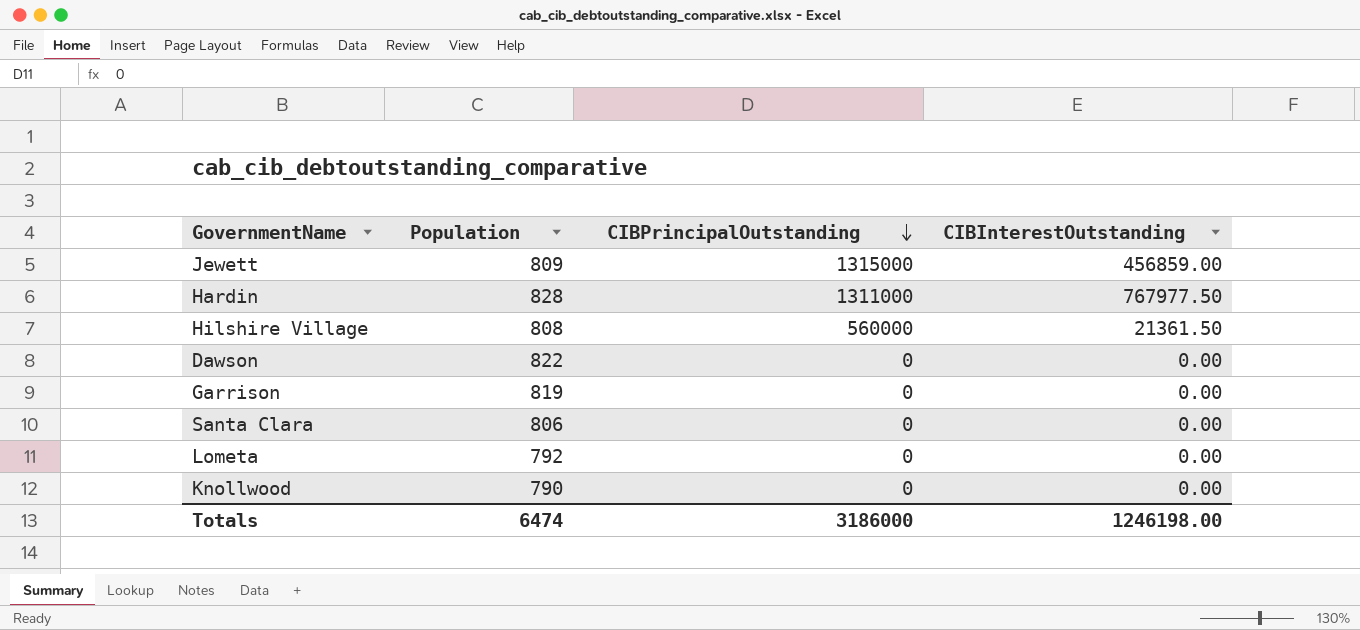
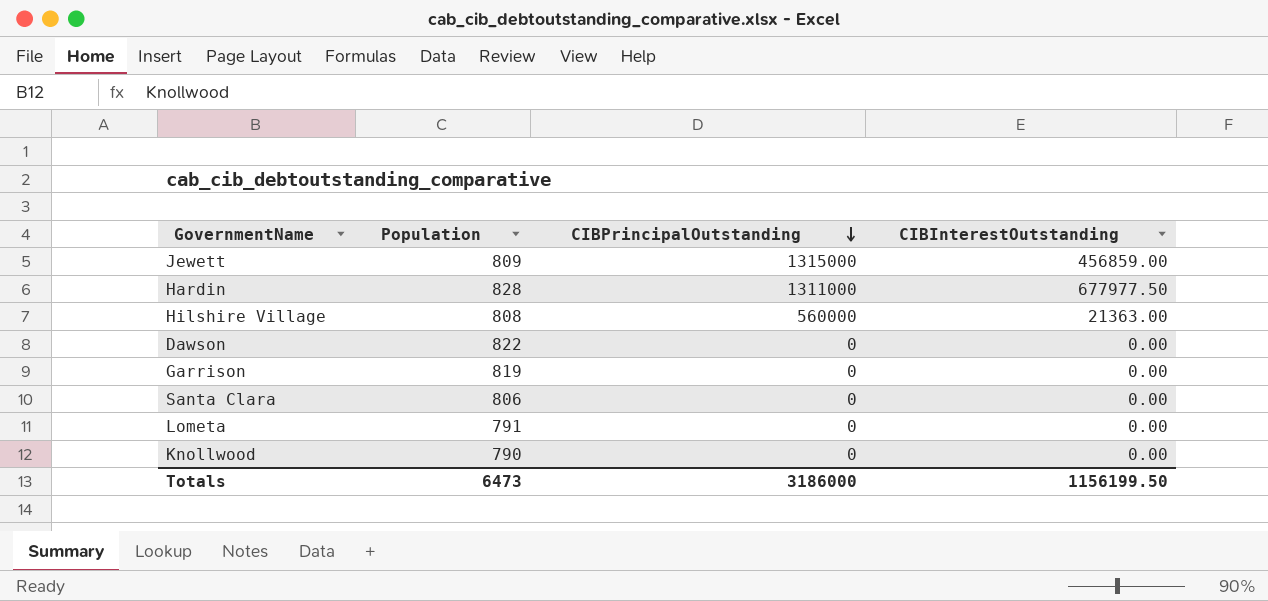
Hardin | CIBInterestOutstanding: 767977.50 -> 677977.50
Hilshire Village | CIBInterestOutstanding: 21361.50 -> 21363.00
Lometa | Population: 792 -> 791
Totals | Population: 6474 -> 6473
Totals | CIBInterestOutstanding: 1246198.00 -> 1156199.50

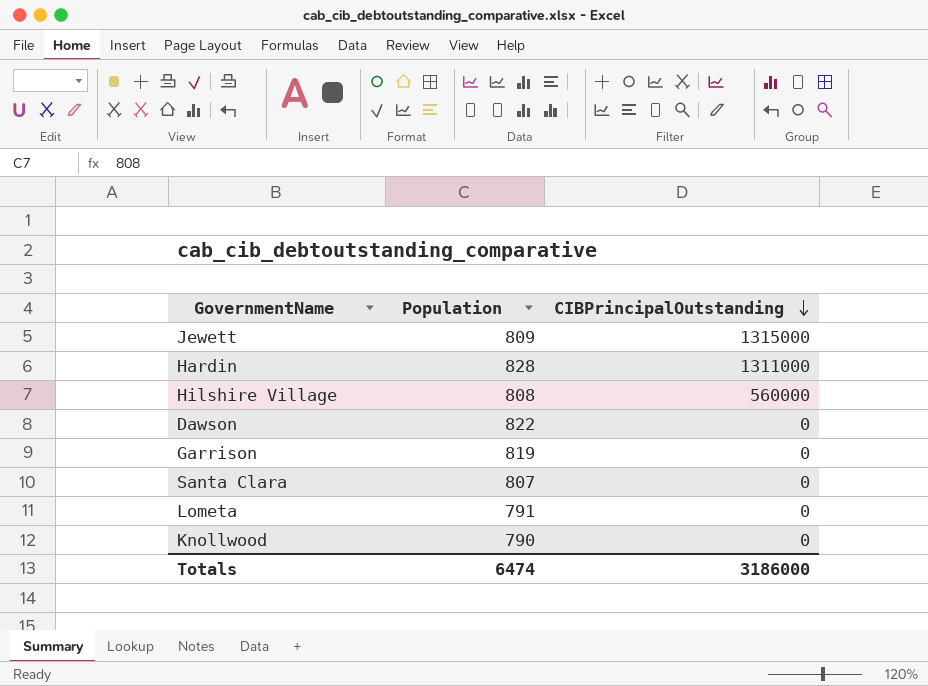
column CIBInterestOutstanding | position: 4 -> none
Santa Clara | Population: 806 -> 807
Totals | Population: 6473 -> 6474

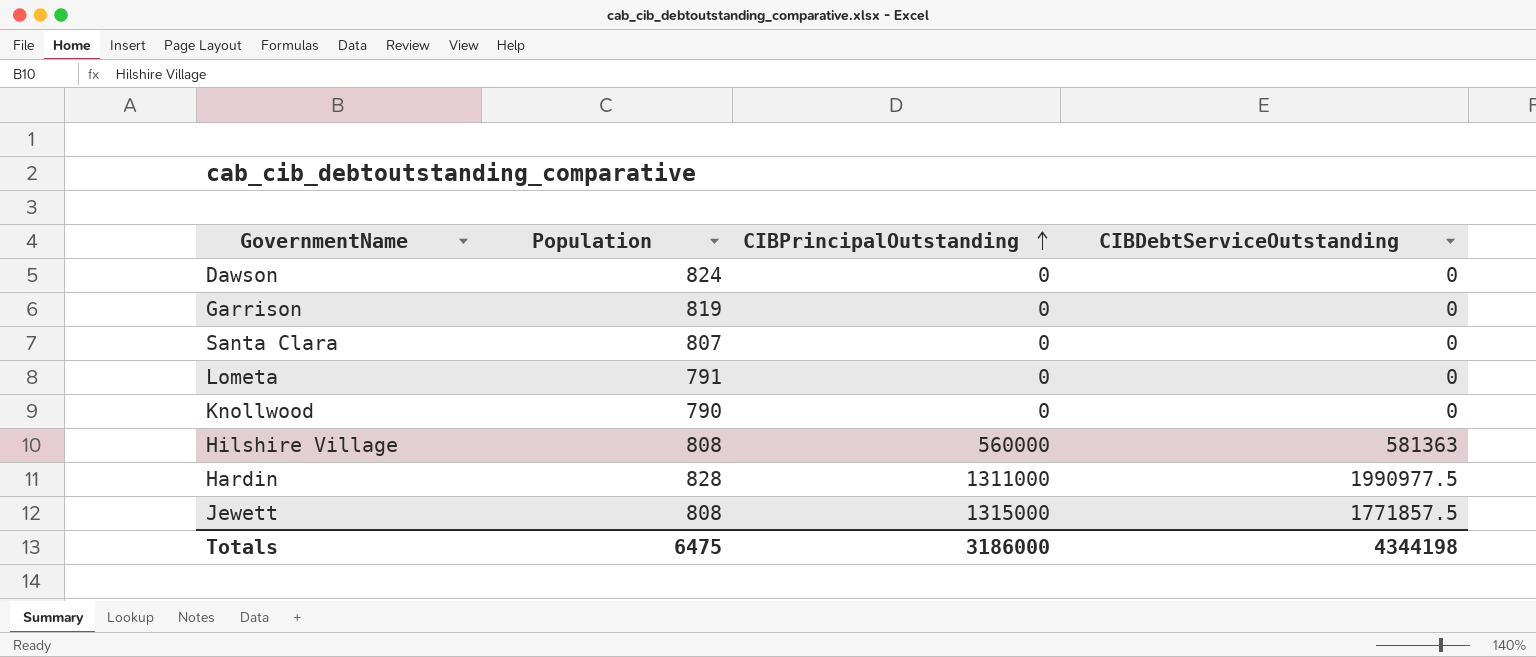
row order: CIBPrincipalOutstanding descending -> CIBPrincipalOutstanding ascending
column CIBDebtServiceOutstanding | position: none -> 4
Dawson | Population: 822 -> 824
Jewett | Population: 809 -> 808
Totals | Population: 6474 -> 6475

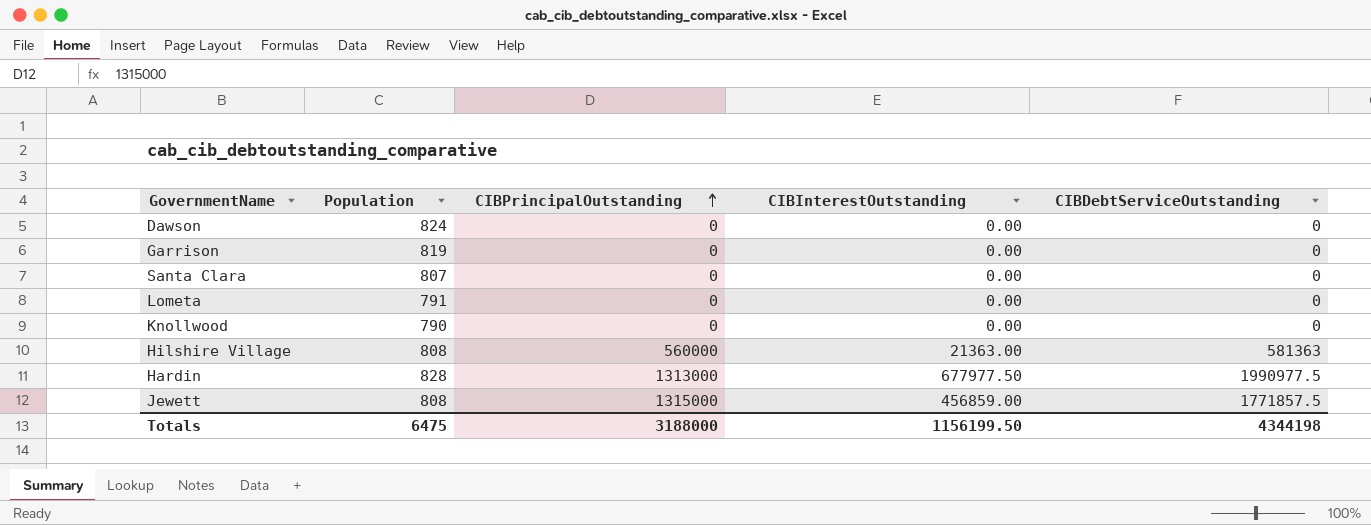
column CIBInterestOutstanding | position: none -> 4
Hardin | CIBPrincipalOutstanding: 1311000 -> 1313000
Totals | CIBPrincipalOutstanding: 3186000 -> 3188000

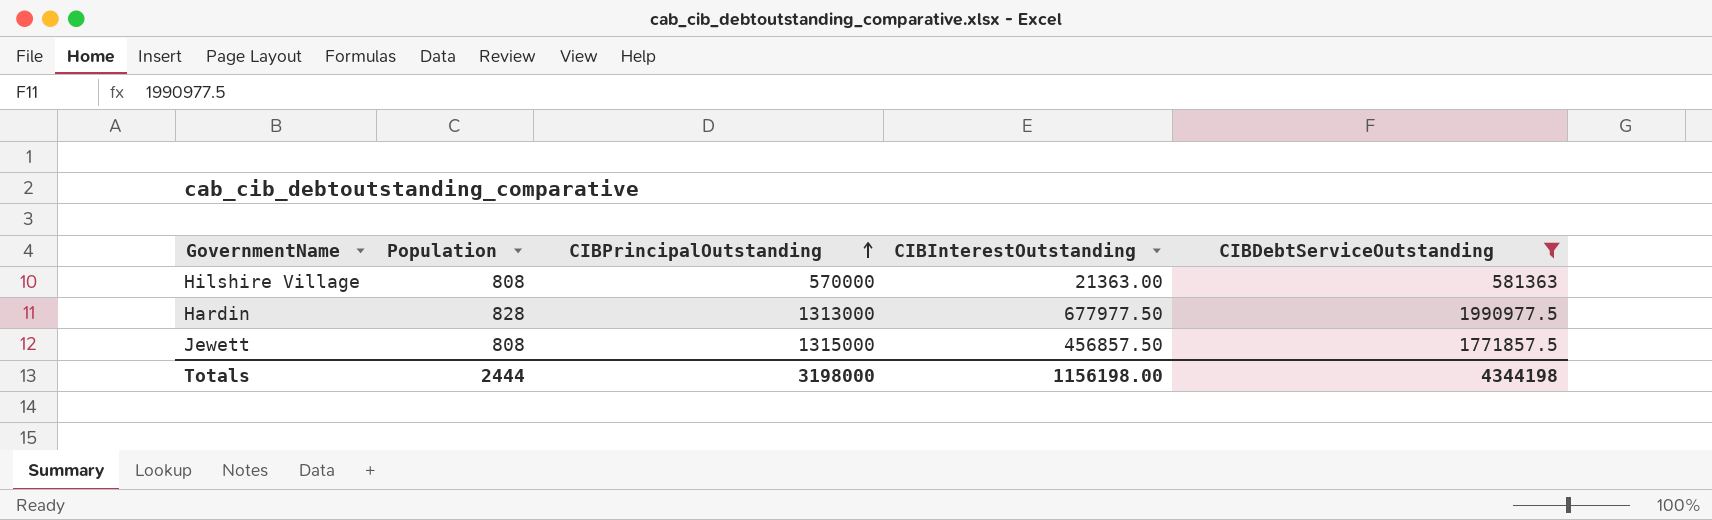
filter: none -> CIBDebtServiceOutstanding != 0
Hilshire Village | CIBPrincipalOutstanding: 560000 -> 570000
Jewett | CIBInterestOutstanding: 456859.00 -> 456857.50
Totals | Population: 6475 -> 2444
Totals | CIBPrincipalOutstanding: 3188000 -> 3198000
Totals | CIBInterestOutstanding: 1156199.50 -> 1156198.00

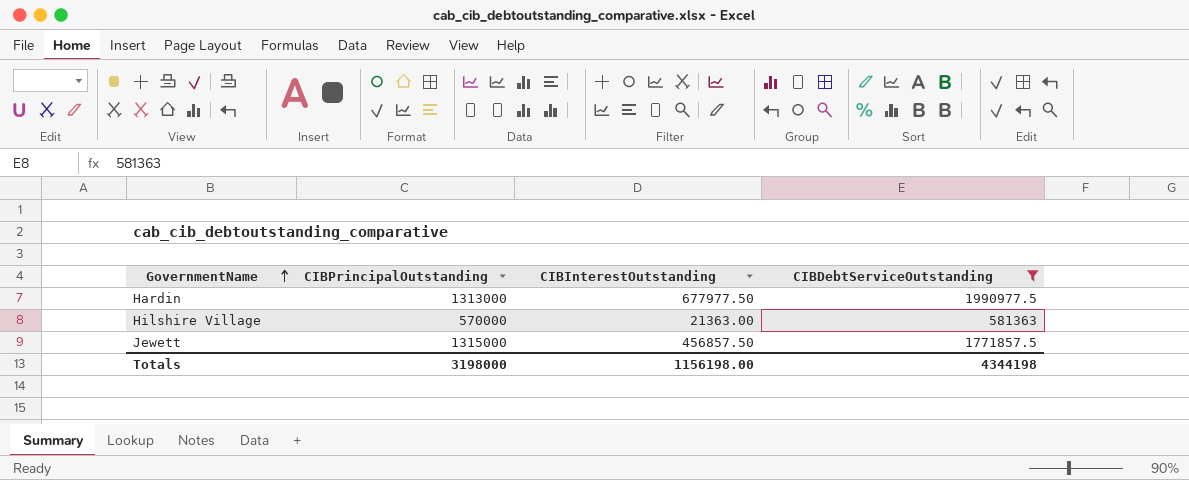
row order: CIBPrincipalOutstanding ascending -> GovernmentName ascending
column Population | position: 2 -> none

